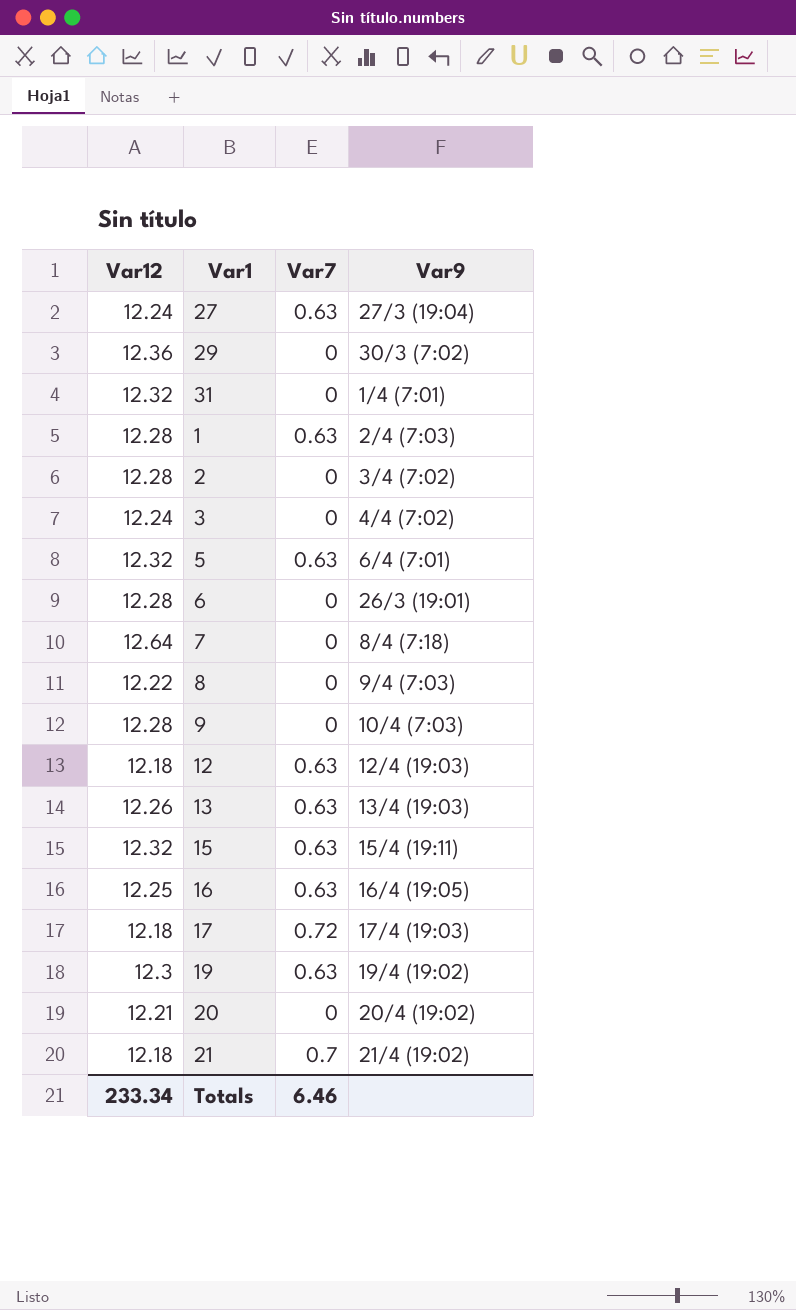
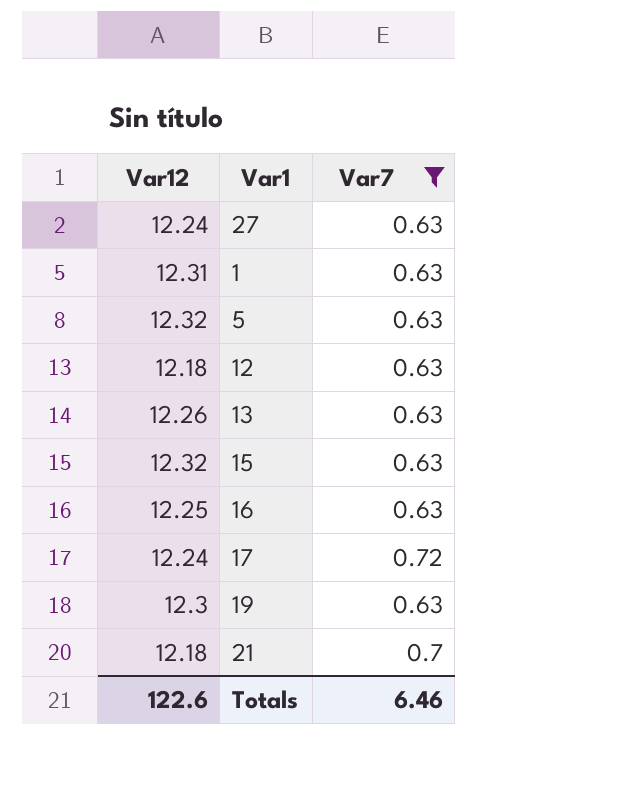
filter: none -> Var7 != 0
column Var9 | position: 4 -> none
1 | Var12: 12.28 -> 12.31
17 | Var12: 12.18 -> 12.24
Totals | Var12: 233.34 -> 122.6

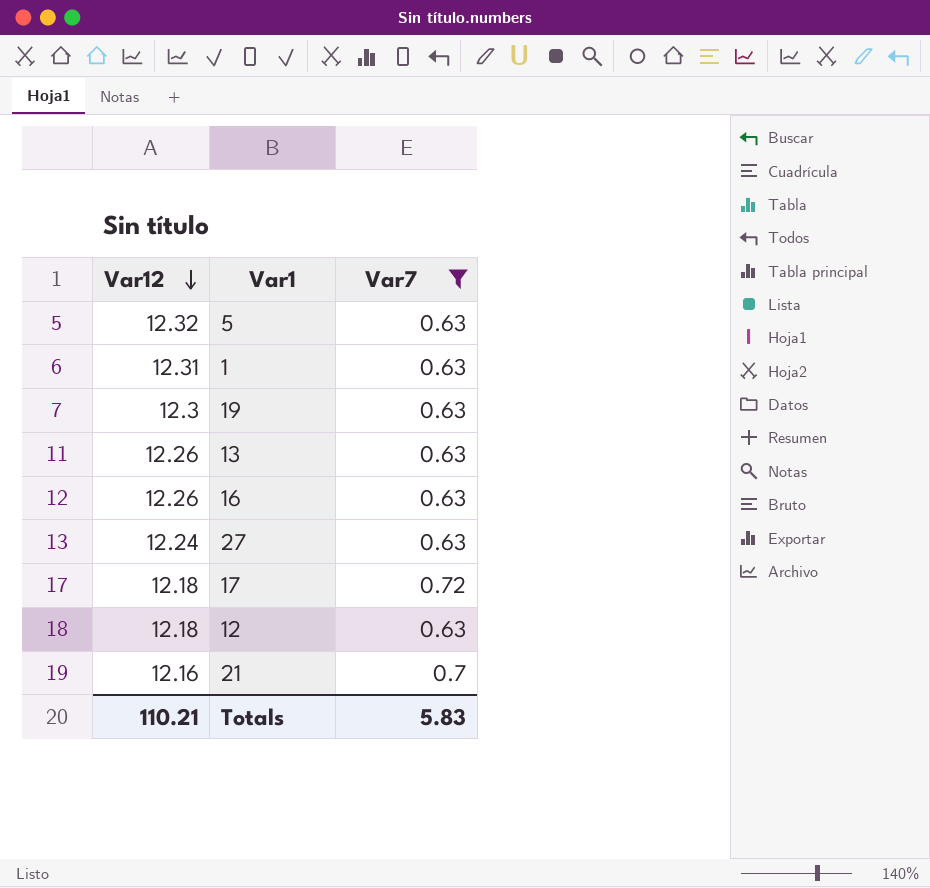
row order: none -> Var12 descending
row 15: 12.32 | 0.63 -> none
16 | Var12: 12.25 -> 12.26
17 | Var12: 12.24 -> 12.18
21 | Var12: 12.18 -> 12.16
Totals | Var12: 122.6 -> 110.21
Totals | Var7: 6.46 -> 5.83

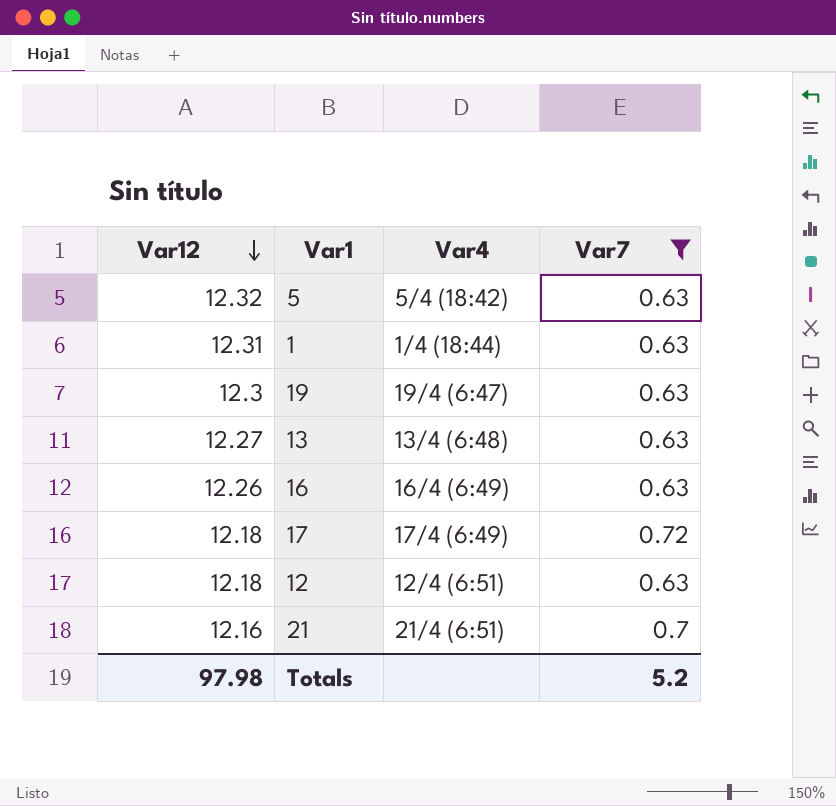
column Var4 | position: none -> 3
row 27: 12.24 | 0.63 -> none
13 | Var12: 12.26 -> 12.27
Totals | Var12: 110.21 -> 97.98
Totals | Var7: 5.83 -> 5.2

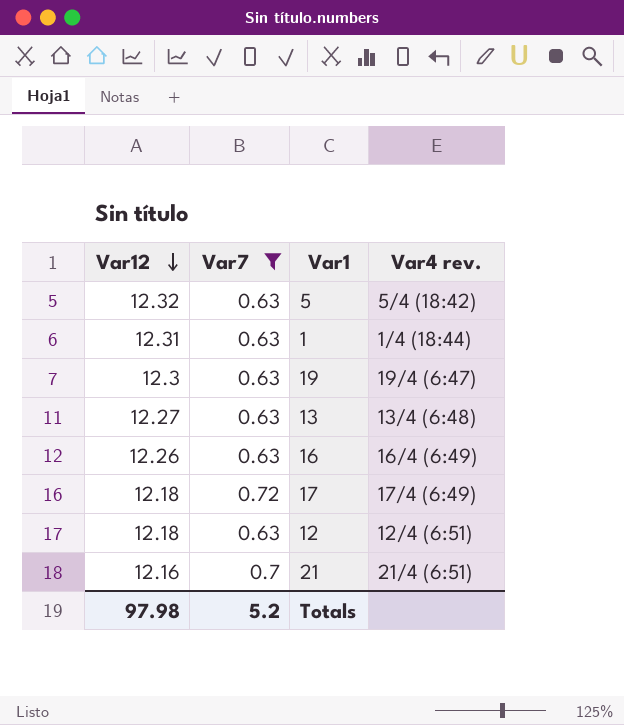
column Var7 | position: 4 -> 2
column name: Var4 -> Var4 rev.

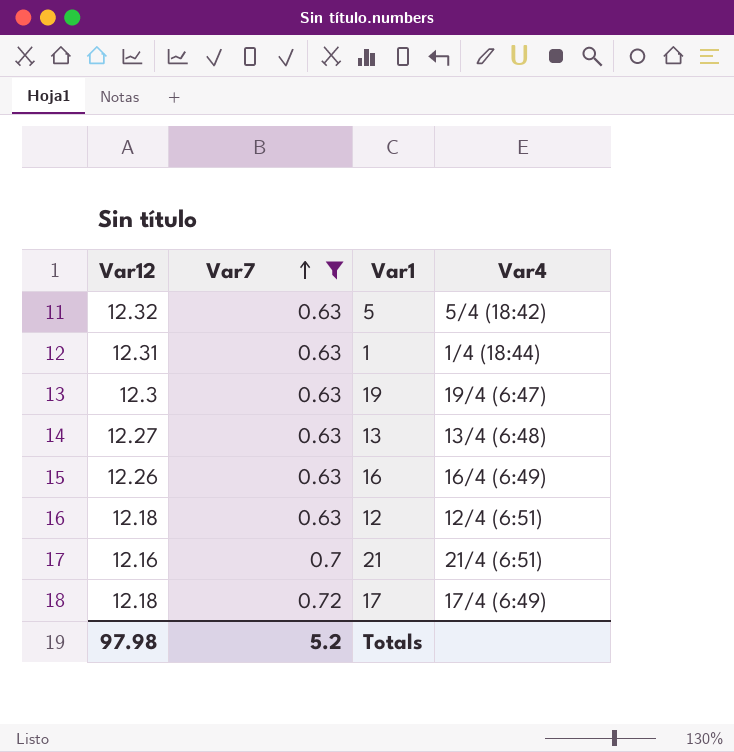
row order: Var12 descending -> Var7 ascending
column name: Var4 rev. -> Var4

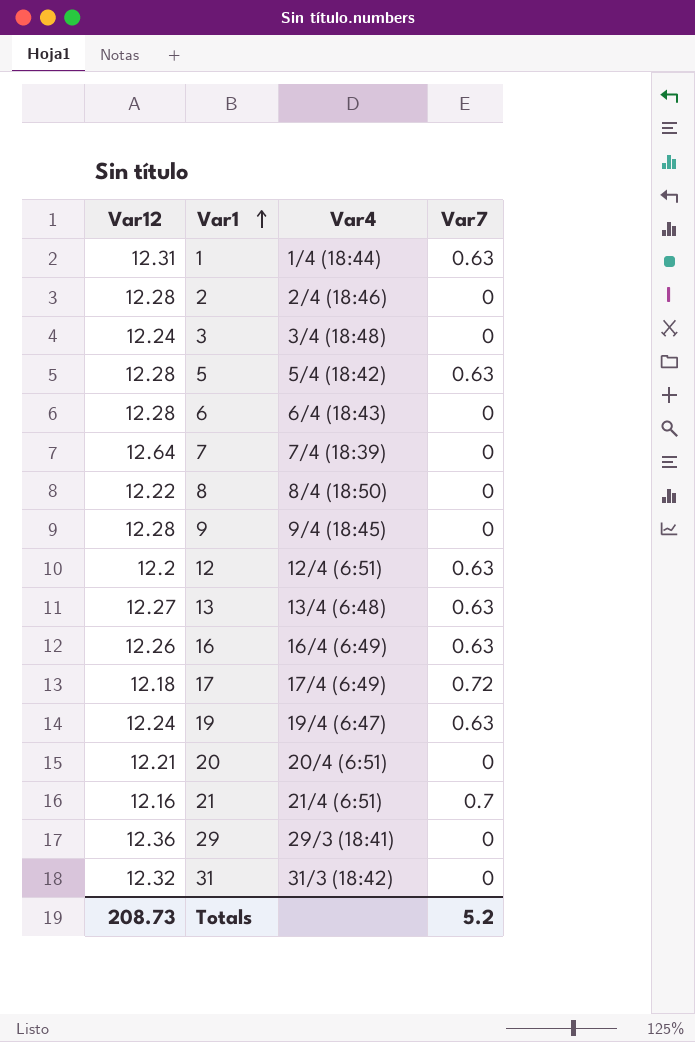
filter: Var7 != 0 -> none
row order: Var7 ascending -> Var1 ascending
column Var7 | position: 2 -> 4
5 | Var12: 12.32 -> 12.28
12 | Var12: 12.18 -> 12.2
19 | Var12: 12.3 -> 12.24
Totals | Var12: 97.98 -> 208.73

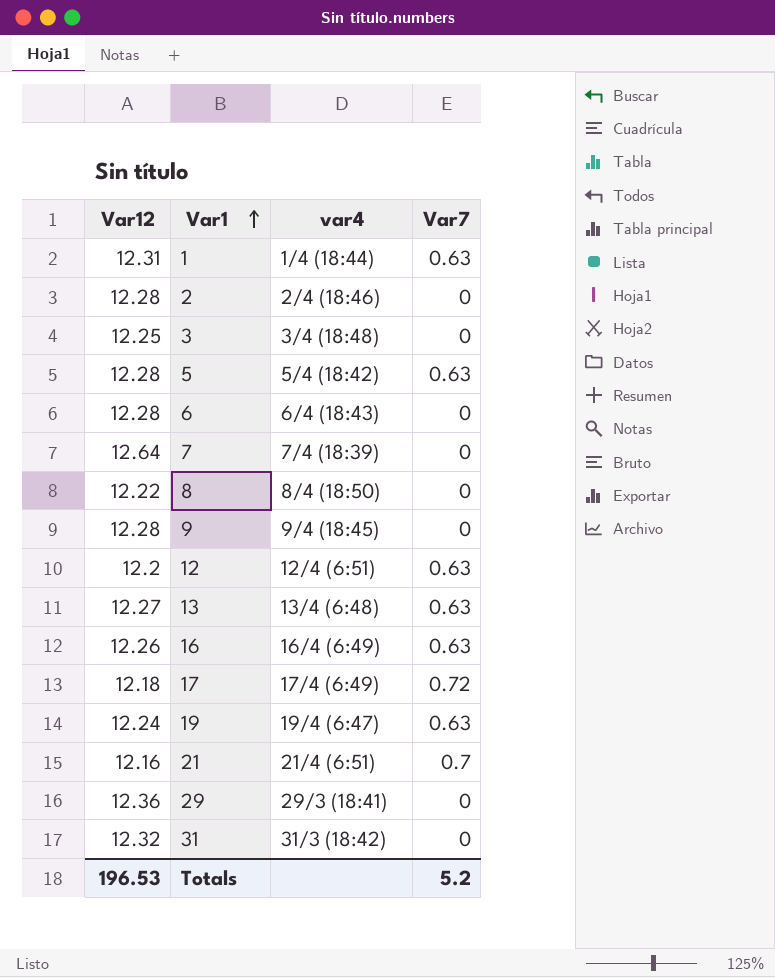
column name: Var4 -> var4
row 20: 12.21 | 20/4 (6:51) | 0 -> none
3 | Var12: 12.24 -> 12.25
Totals | Var12: 208.73 -> 196.53

